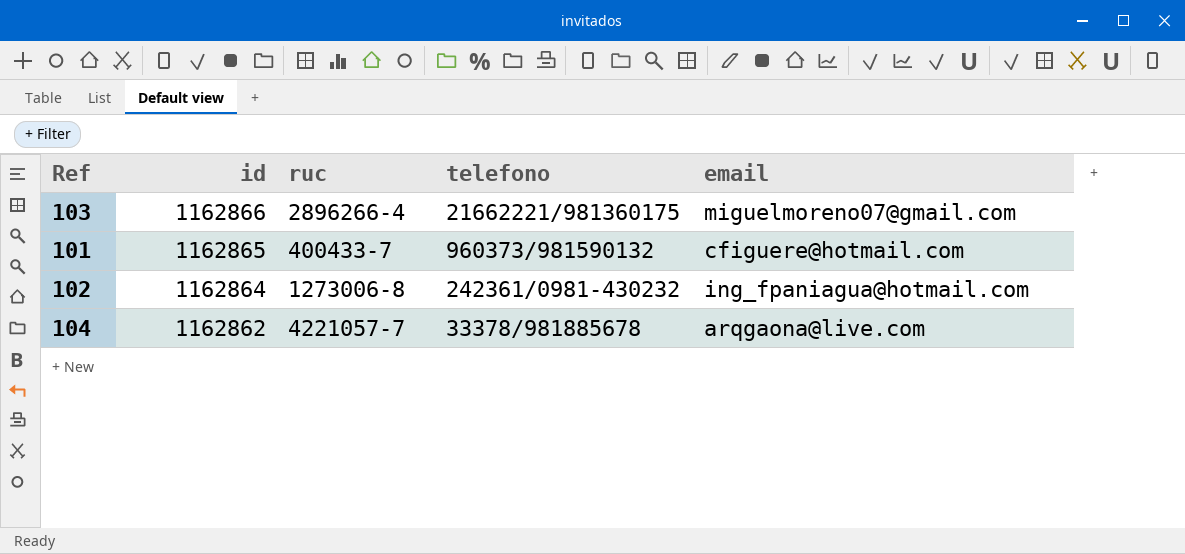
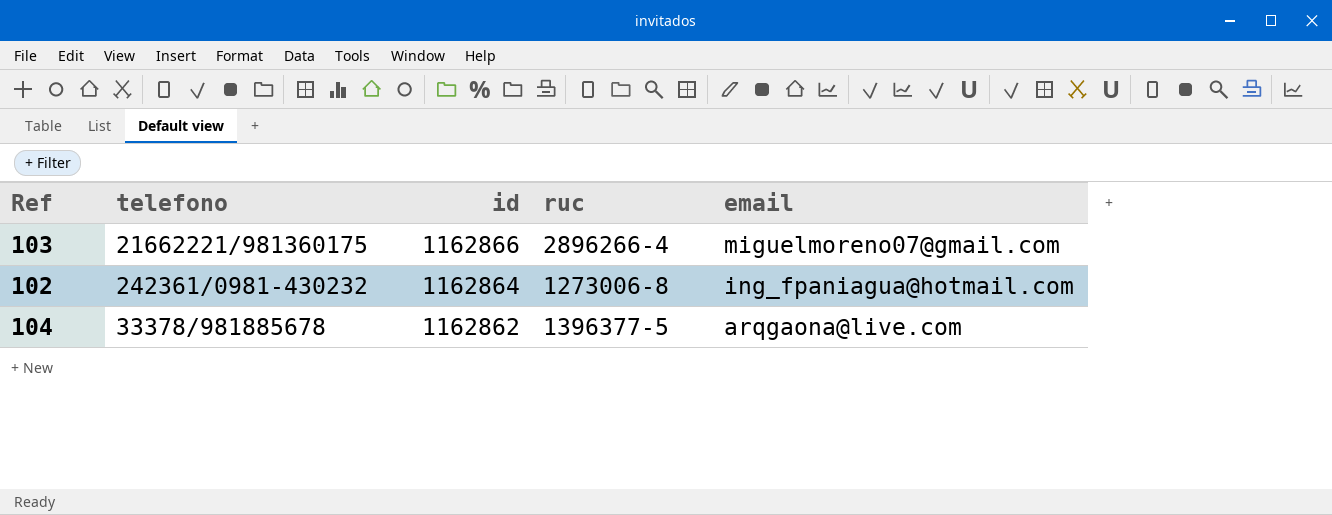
column telefono | position: 4 -> 2
row 101: 1162865 | 400433-7 | 960373/981590132 | cfiguere@hotmail.com -> none
104 | ruc: 4221057-7 -> 1396377-5

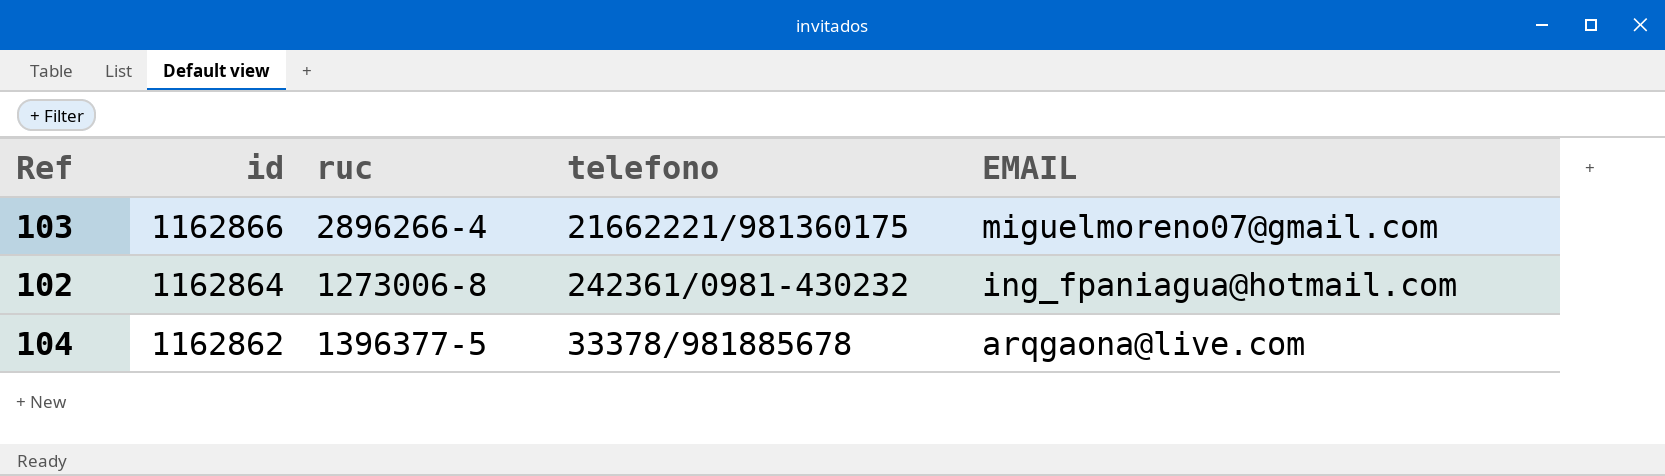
column telefono | position: 2 -> 4
column name: email -> EMAIL

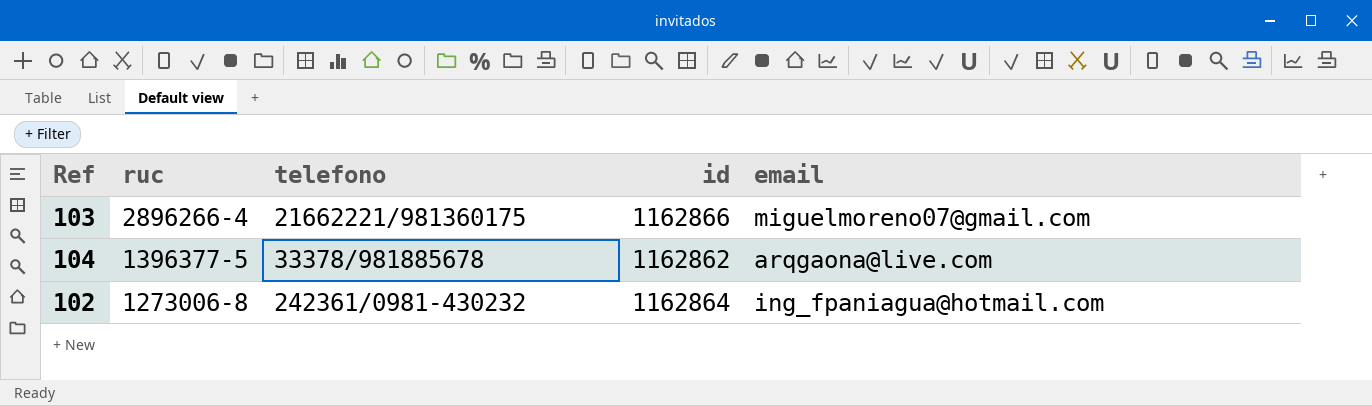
row order: id descending -> ruc descending
column id | position: 2 -> 4
column name: EMAIL -> email

